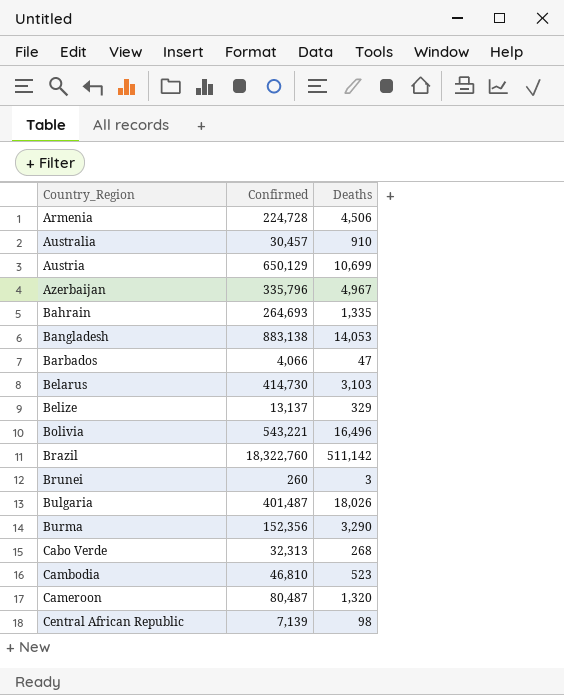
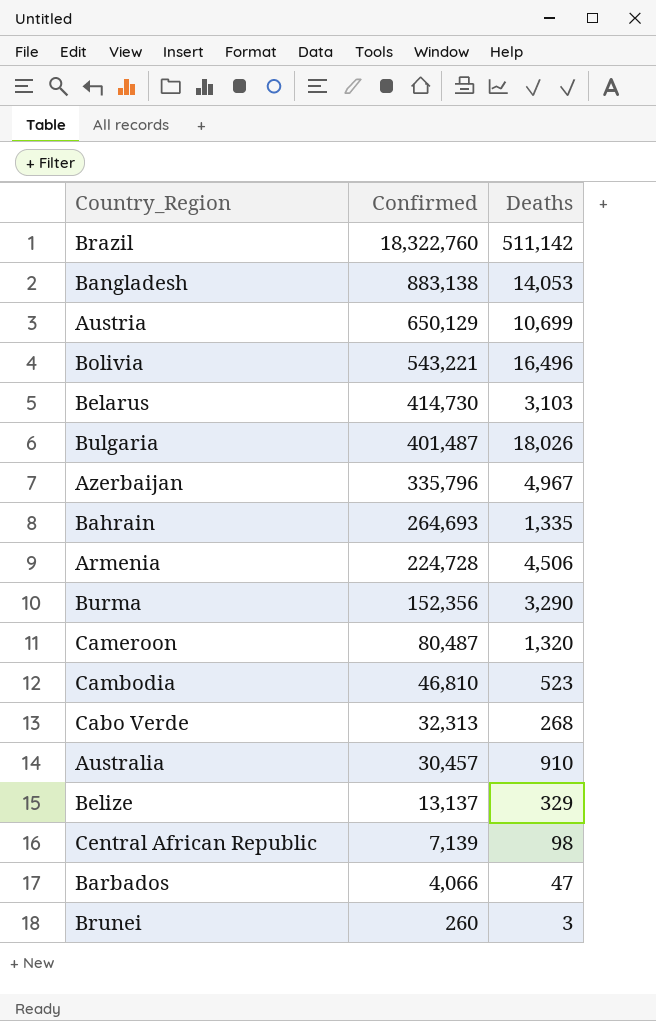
row order: Country_Region ascending -> Confirmed descending

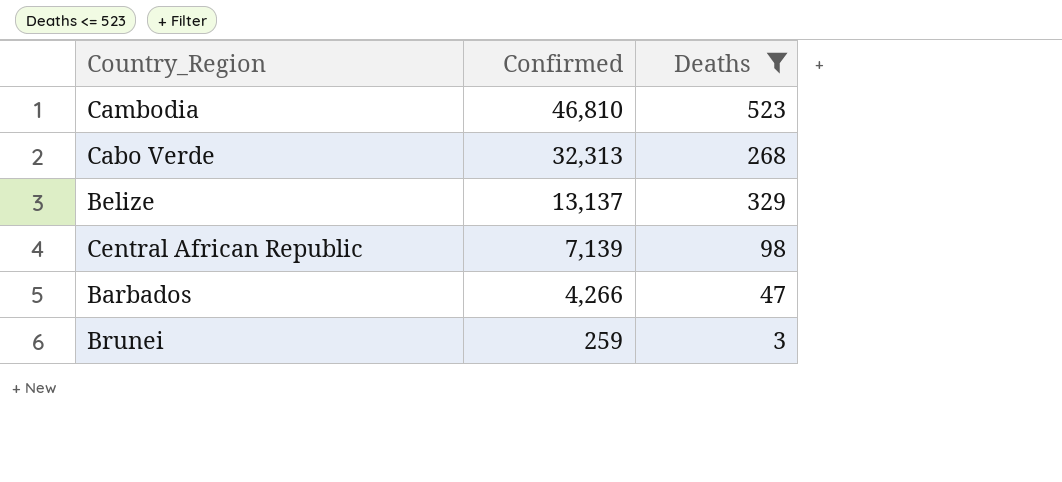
filter: none -> Deaths <= 523
Barbados | Confirmed: 4,066 -> 4,266
Brunei | Confirmed: 260 -> 259

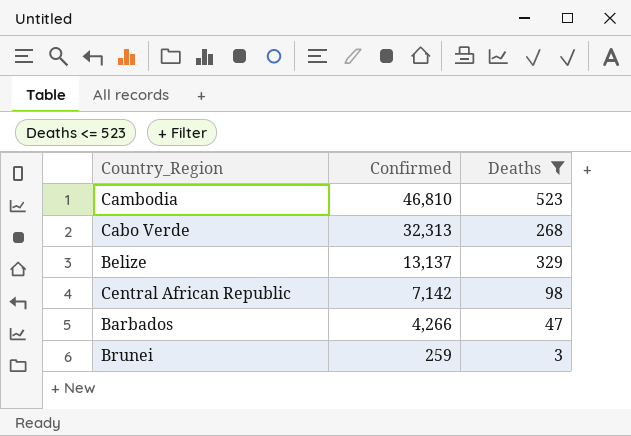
Central African Republic | Confirmed: 7,139 -> 7,142

